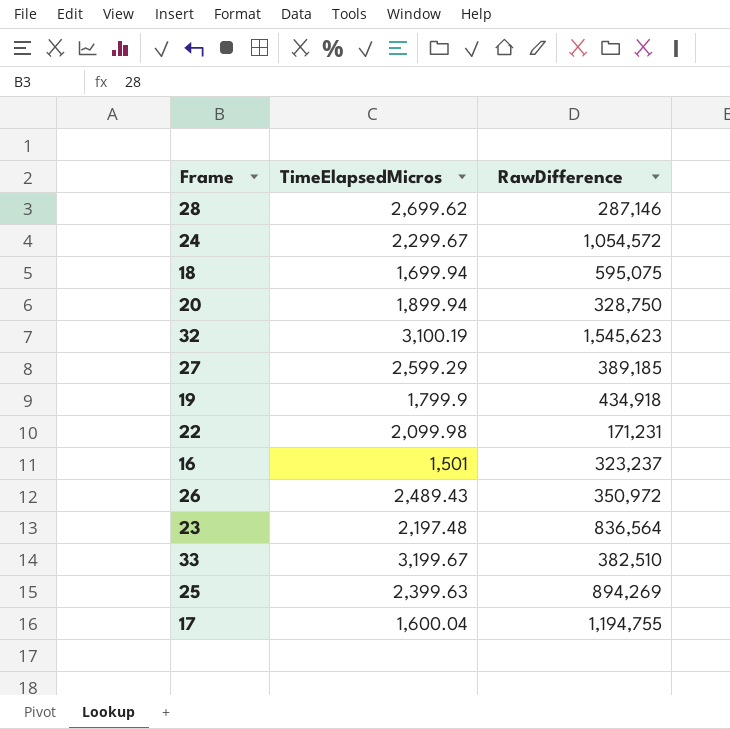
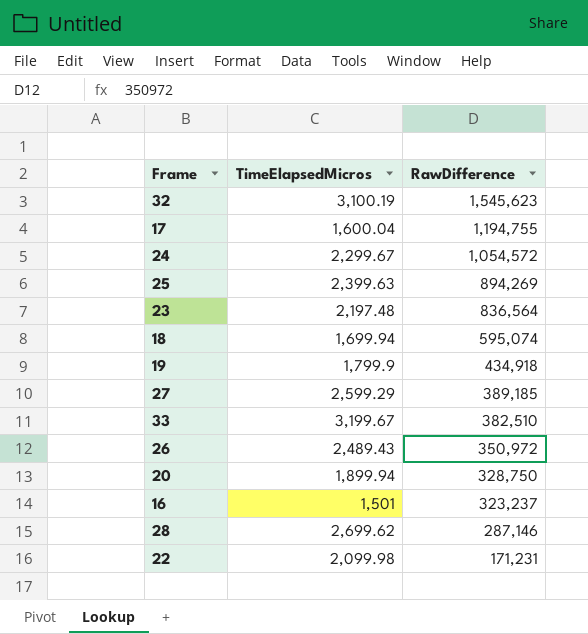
row order: none -> RawDifference descending
18 | RawDifference: 595,075 -> 595,074

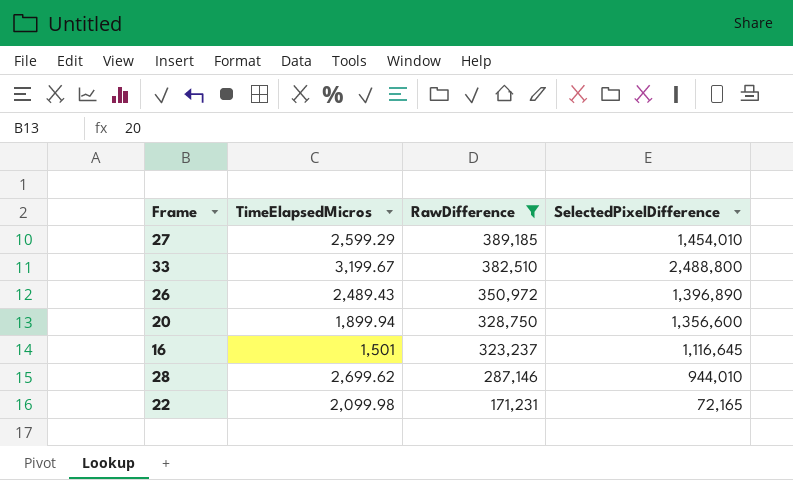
filter: none -> RawDifference <= 389,185
column SelectedPixelDifference | position: none -> 4

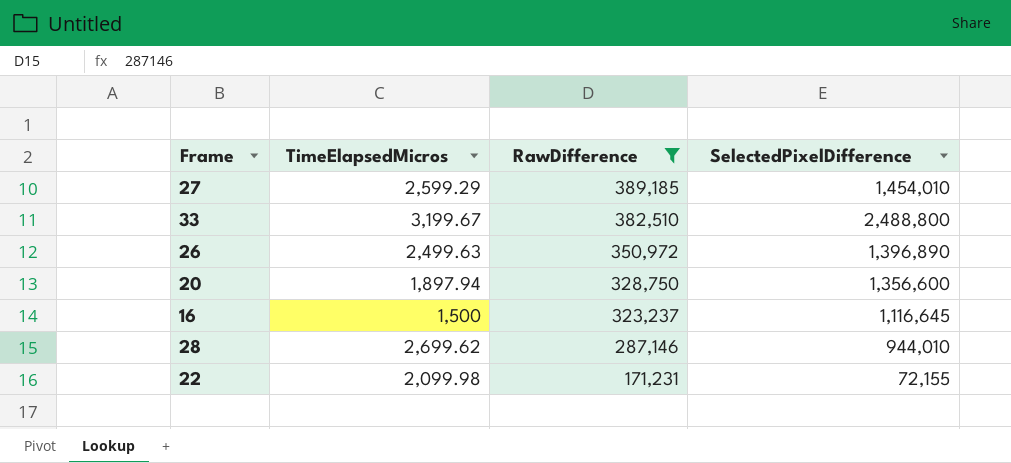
26 | TimeElapsedMicros: 2,489.43 -> 2,499.63
20 | TimeElapsedMicros: 1,899.94 -> 1,897.94
16 | TimeElapsedMicros: 1,501 -> 1,500
22 | SelectedPixelDifference: 72,165 -> 72,155

